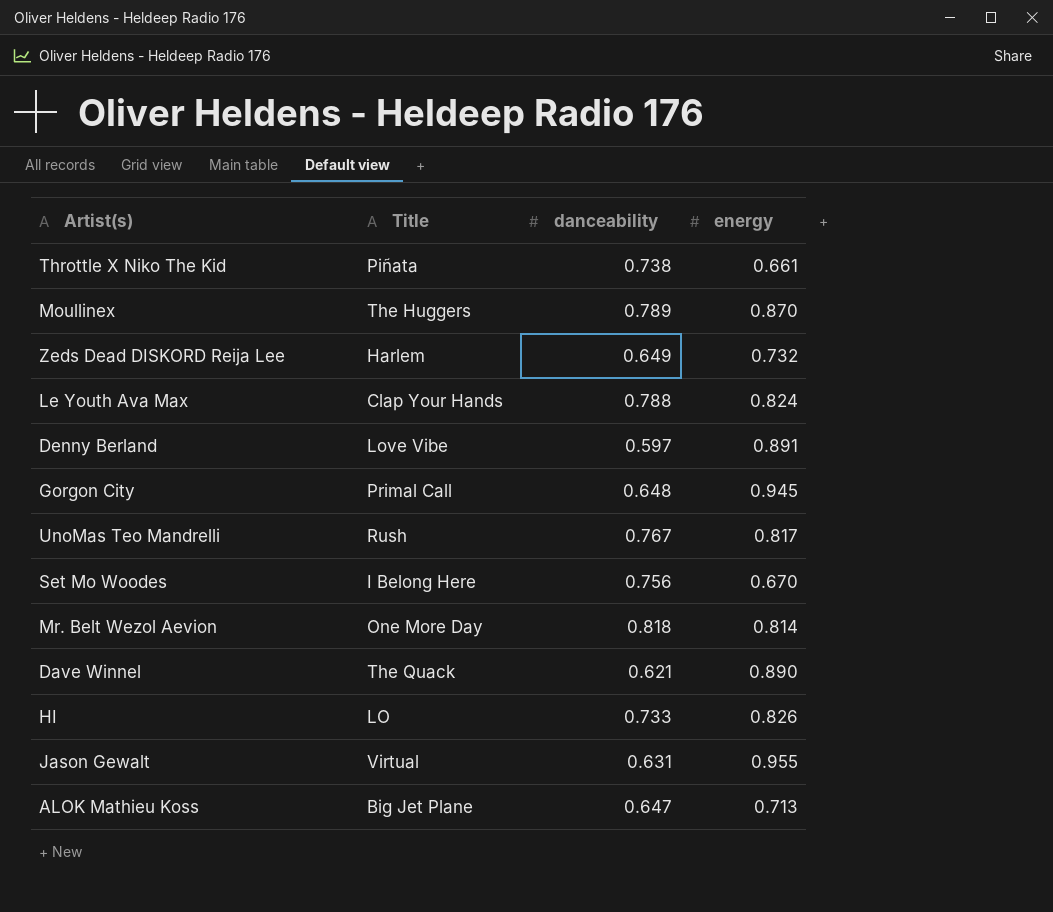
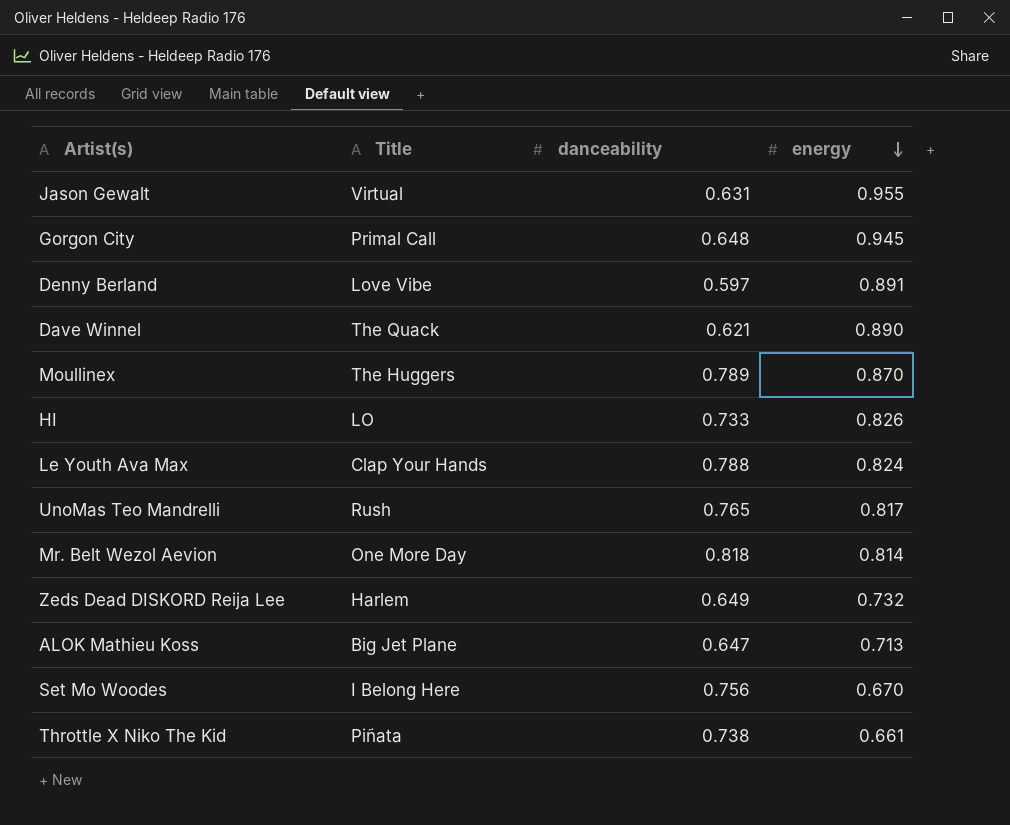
row order: none -> energy descending
UnoMas Teo Mandrelli | danceability: 0.767 -> 0.765

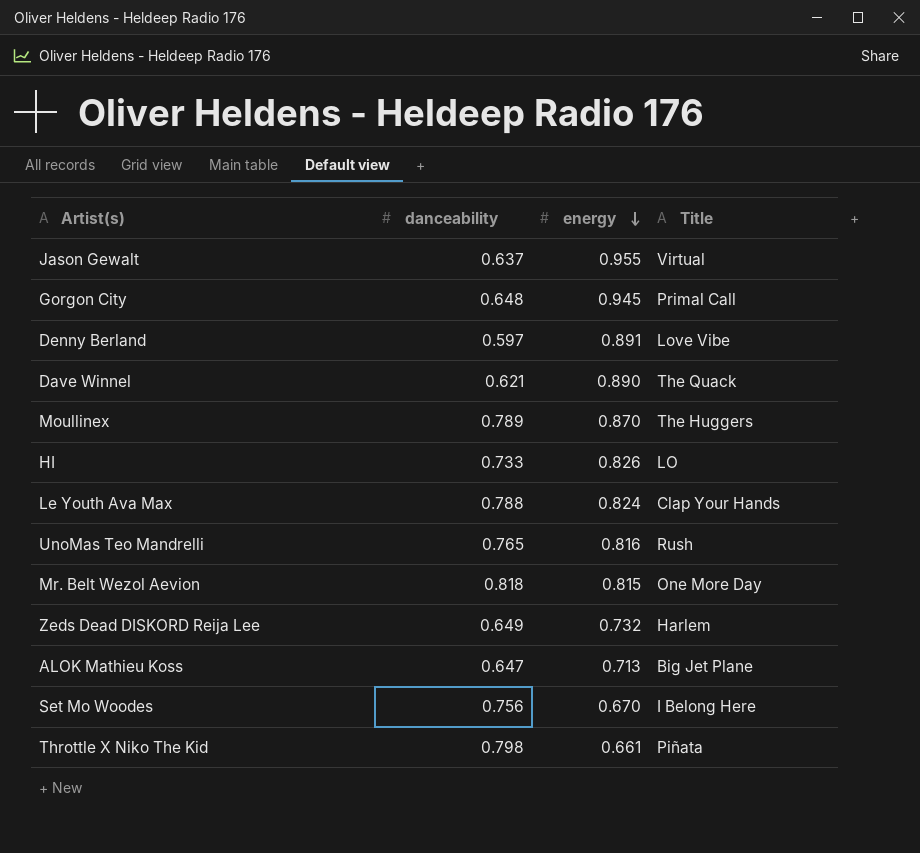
column Title | position: 2 -> 4
Jason Gewalt | danceability: 0.631 -> 0.637
UnoMas Teo Mandrelli | energy: 0.817 -> 0.816
Mr. Belt Wezol Aevion | energy: 0.814 -> 0.815
Throttle X Niko The Kid | danceability: 0.738 -> 0.798

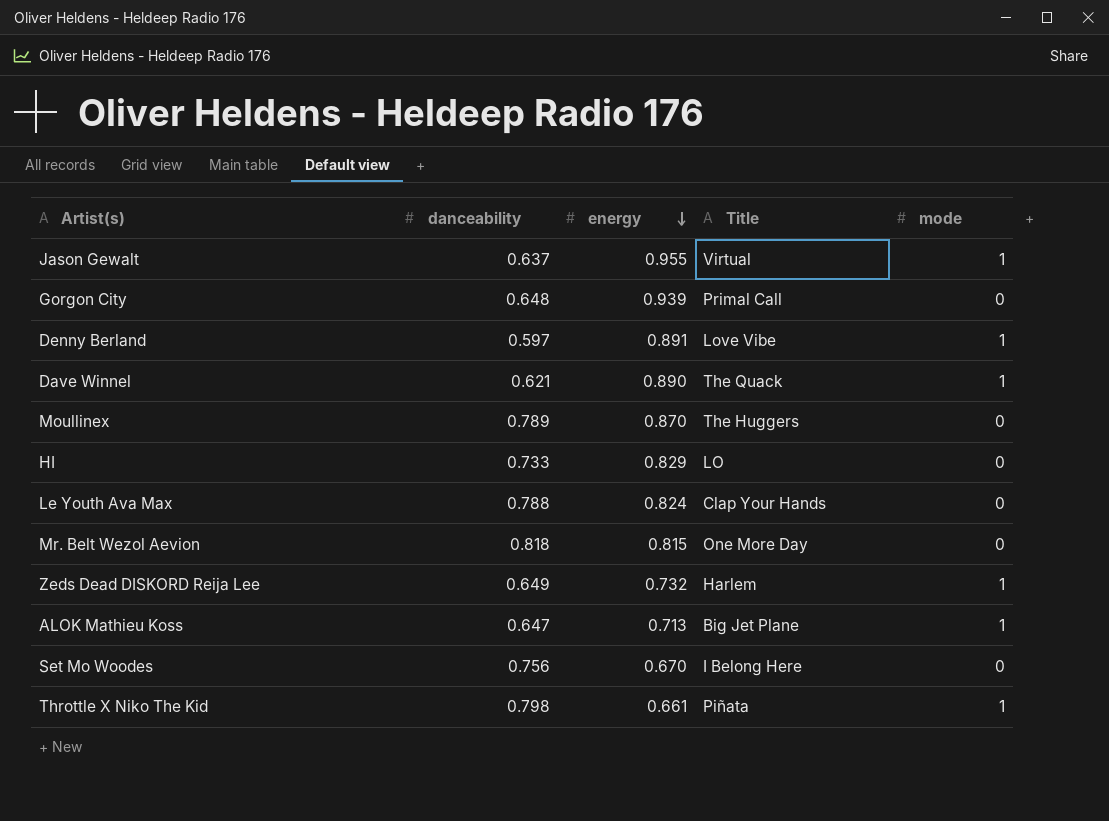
column mode | position: none -> 5
row UnoMas Teo Mandrelli: 0.765 | 0.816 | Rush -> none
Gorgon City | energy: 0.945 -> 0.939
HI | energy: 0.826 -> 0.829

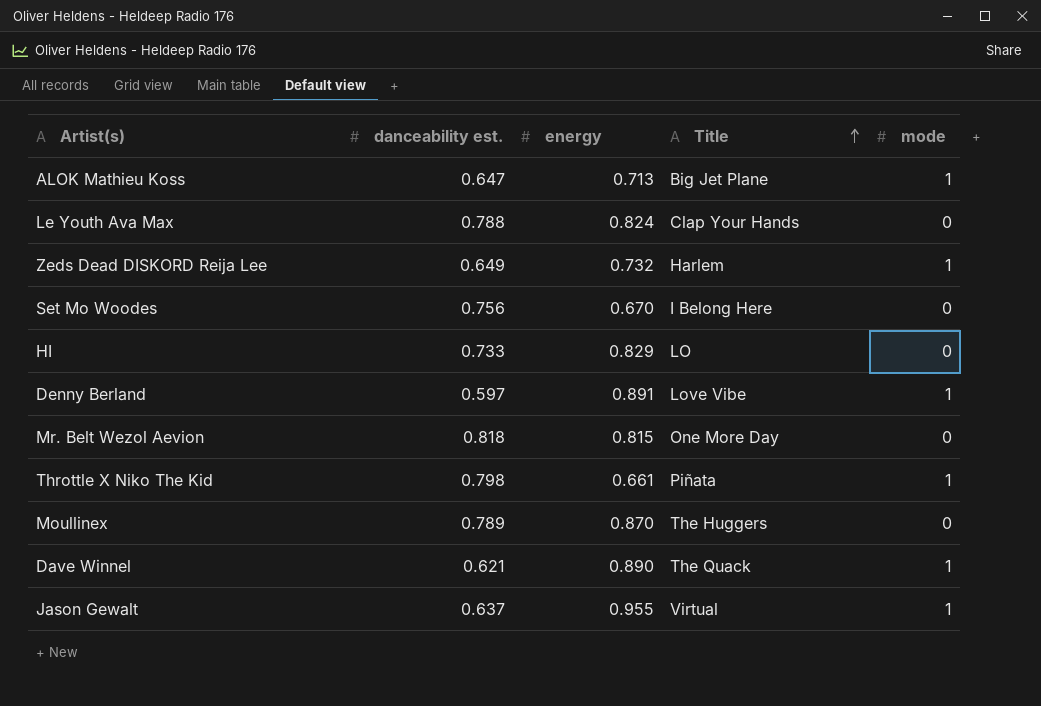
row order: energy descending -> Title ascending
column name: danceability -> danceability est.
row Gorgon City: 0.648 | 0.939 | Primal Call | 0 -> none

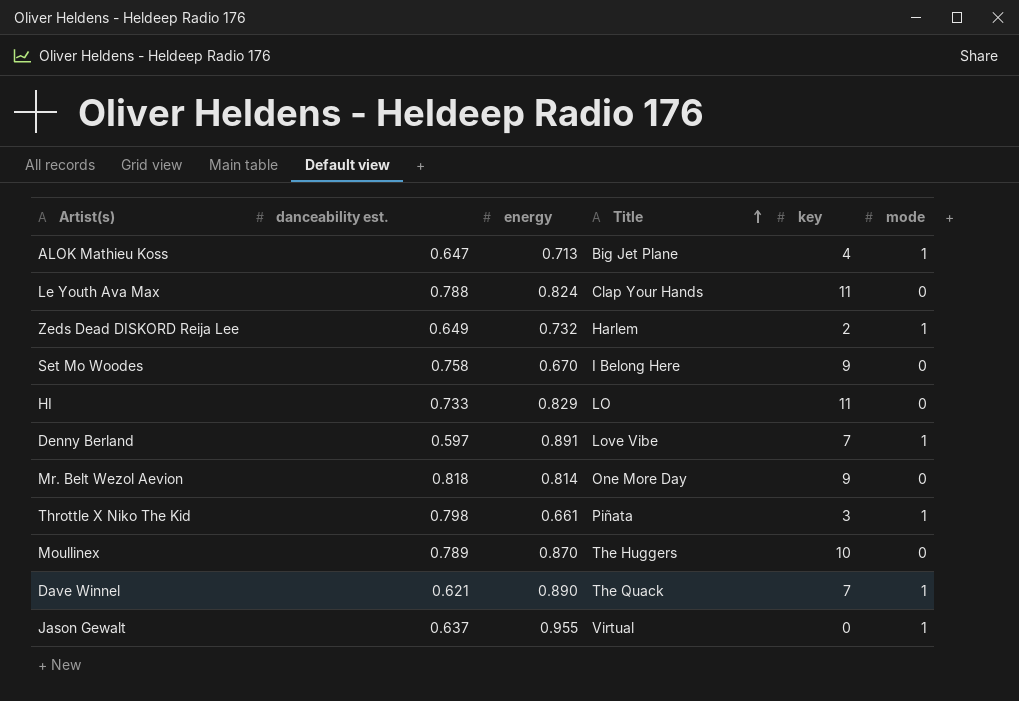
column key | position: none -> 5
Set Mo Woodes | danceability est.: 0.756 -> 0.758
Mr. Belt Wezol Aevion | energy: 0.815 -> 0.814

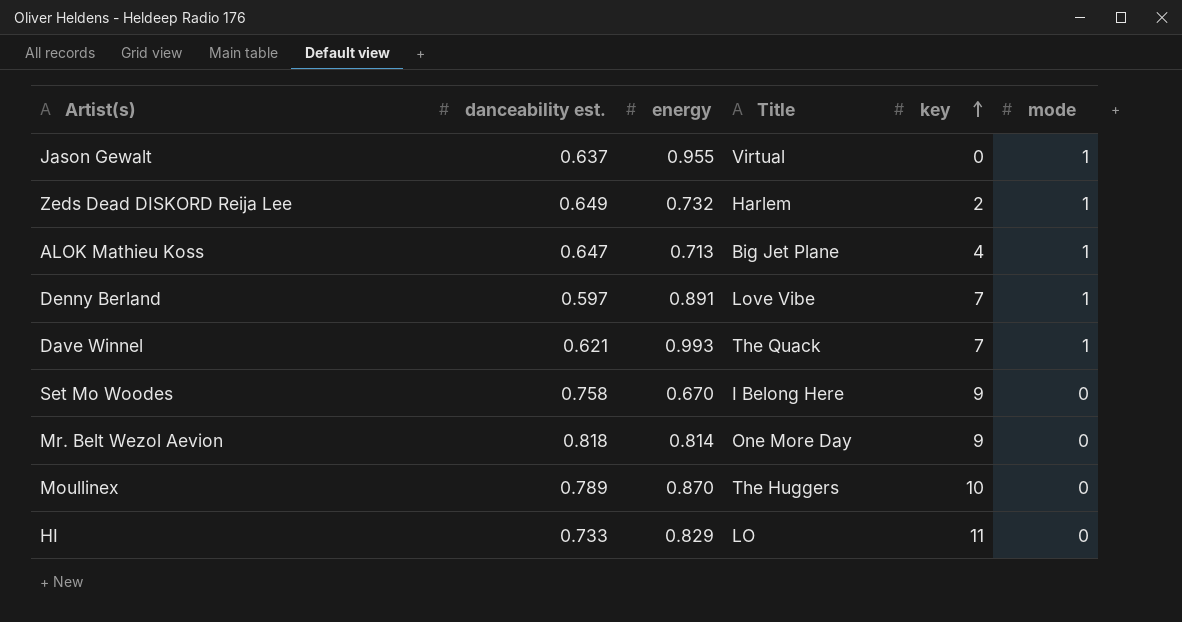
row order: Title ascending -> key ascending
row Le Youth Ava Max: 0.788 | 0.824 | Clap Your Hands | 11 | 0 -> none
row Throttle X Niko The Kid: 0.798 | 0.661 | Piñata | 3 | 1 -> none
Dave Winnel | energy: 0.890 -> 0.993

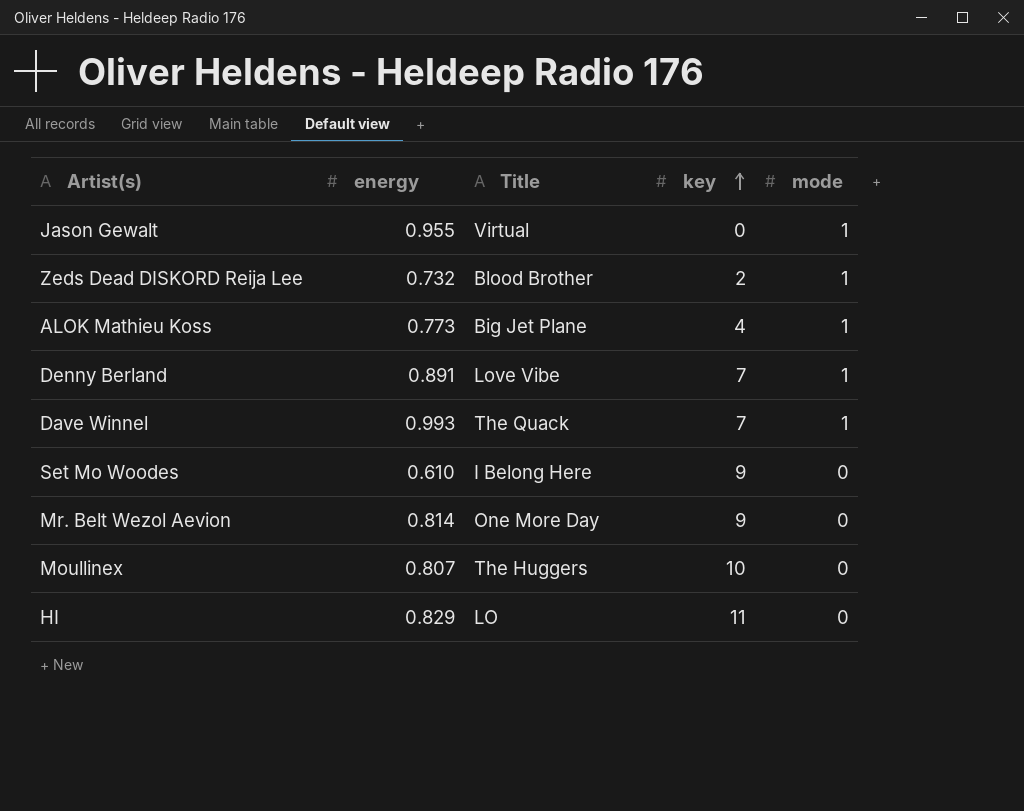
column danceability est. | position: 2 -> none
Zeds Dead DISKORD Reija Lee | Title: Harlem -> Blood Brother
ALOK Mathieu Koss | energy: 0.713 -> 0.773
Set Mo Woodes | energy: 0.670 -> 0.610
Moullinex | energy: 0.870 -> 0.807

